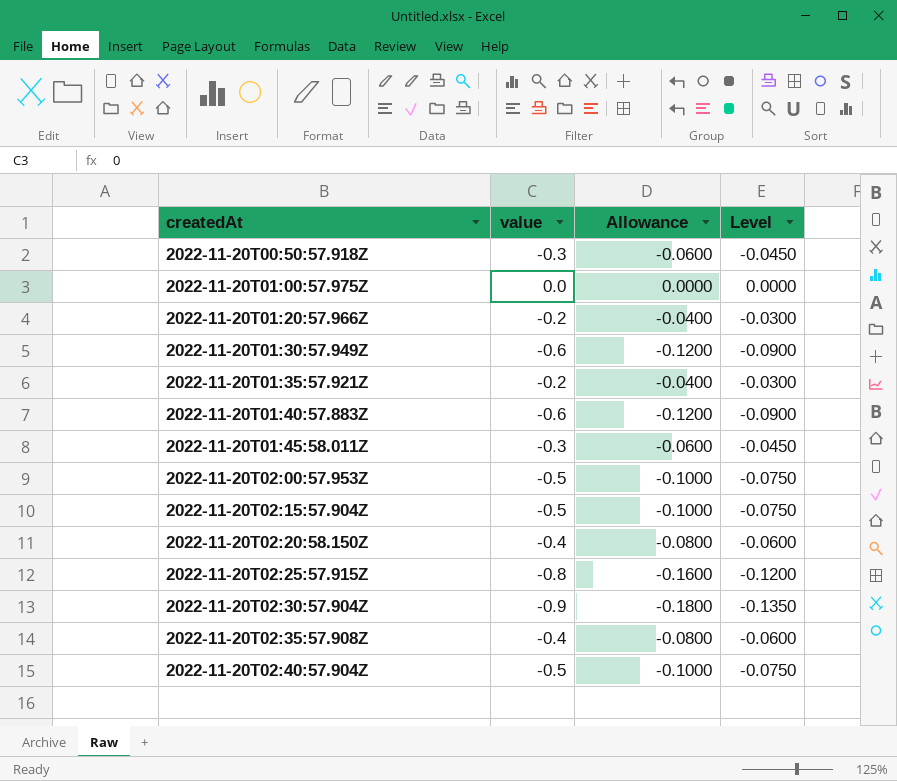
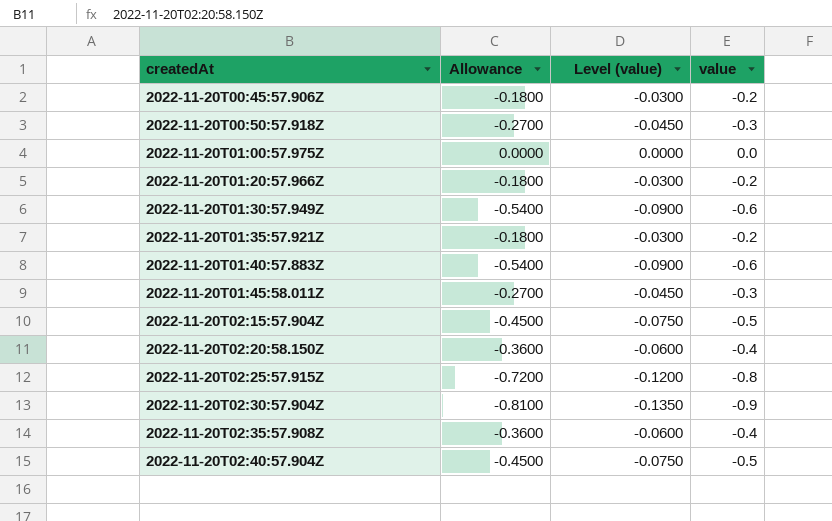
column Allowance | formula: [value] * 0.2 -> [value] * 0.9
column name: Level -> Level (value)
column value | position: 2 -> 4
row 2022-11-20T02:00:57.953Z: -0.5 | -0.1000 | -0.0750 -> none
row 2022-11-20T00:45:57.906Z: none -> -0.1800 | -0.0300 | -0.2

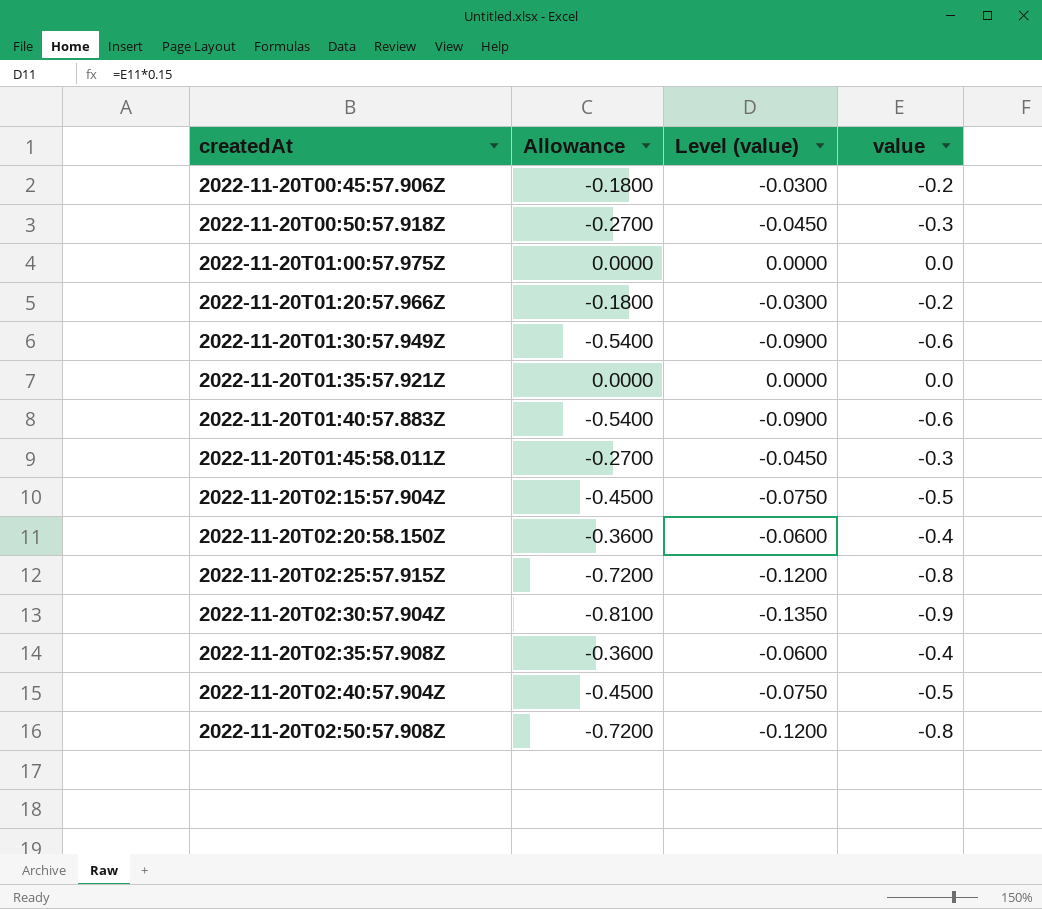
2022-11-20T01:35:57.921Z | Allowance: -0.1800 -> 0.0000
2022-11-20T01:35:57.921Z | Level (value): -0.0300 -> 0.0000
2022-11-20T01:35:57.921Z | value: -0.2 -> 0.0
row 2022-11-20T02:50:57.908Z: none -> -0.7200 | -0.1200 | -0.8

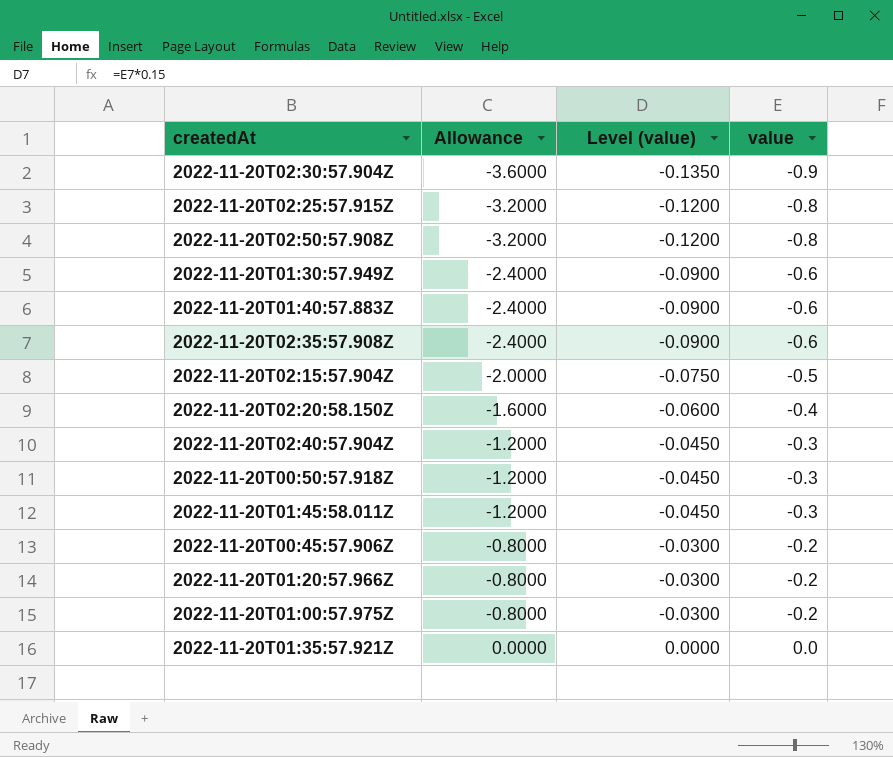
row order: createdAt ascending -> Allowance ascending
column Allowance | formula: [value] * 0.9 -> [value] * 4
2022-11-20T02:35:57.908Z | Level (value): -0.0600 -> -0.0900
2022-11-20T02:35:57.908Z | value: -0.4 -> -0.6
2022-11-20T02:40:57.904Z | Level (value): -0.0750 -> -0.0450
2022-11-20T02:40:57.904Z | value: -0.5 -> -0.3
2022-11-20T01:00:57.975Z | Level (value): 0.0000 -> -0.0300
2022-11-20T01:00:57.975Z | value: 0.0 -> -0.2

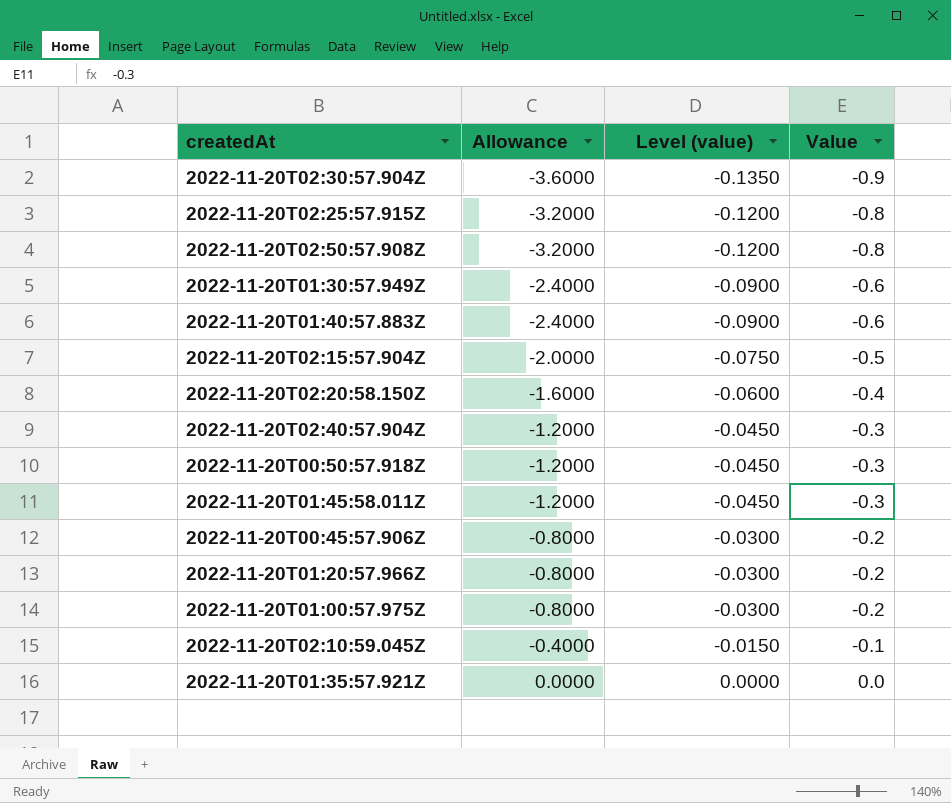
column name: value -> Value
row 2022-11-20T02:35:57.908Z: -2.4000 | -0.0900 | -0.6 -> none
row 2022-11-20T02:10:59.045Z: none -> -0.4000 | -0.0150 | -0.1

